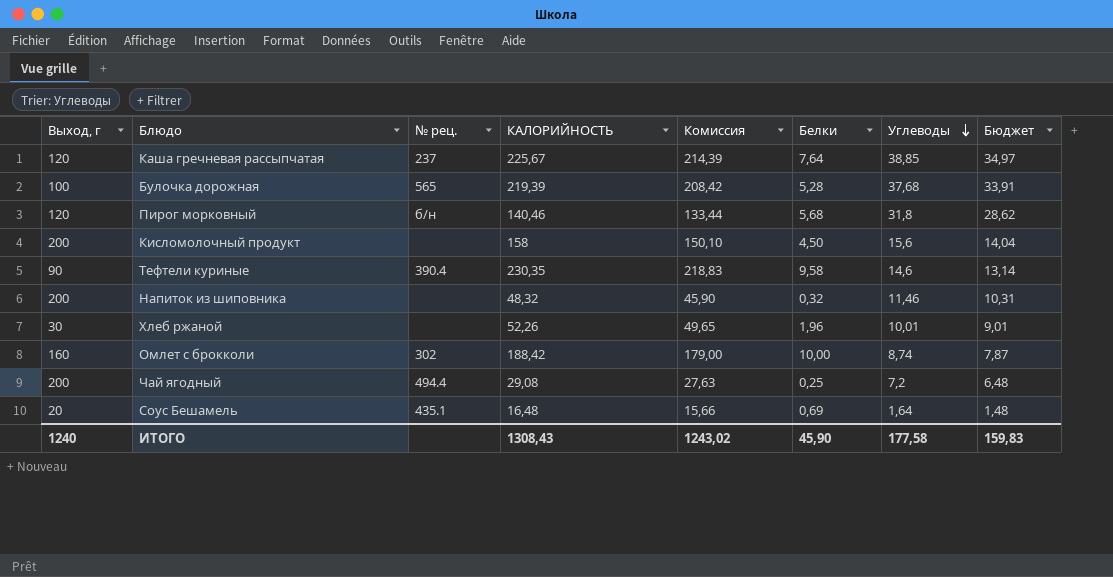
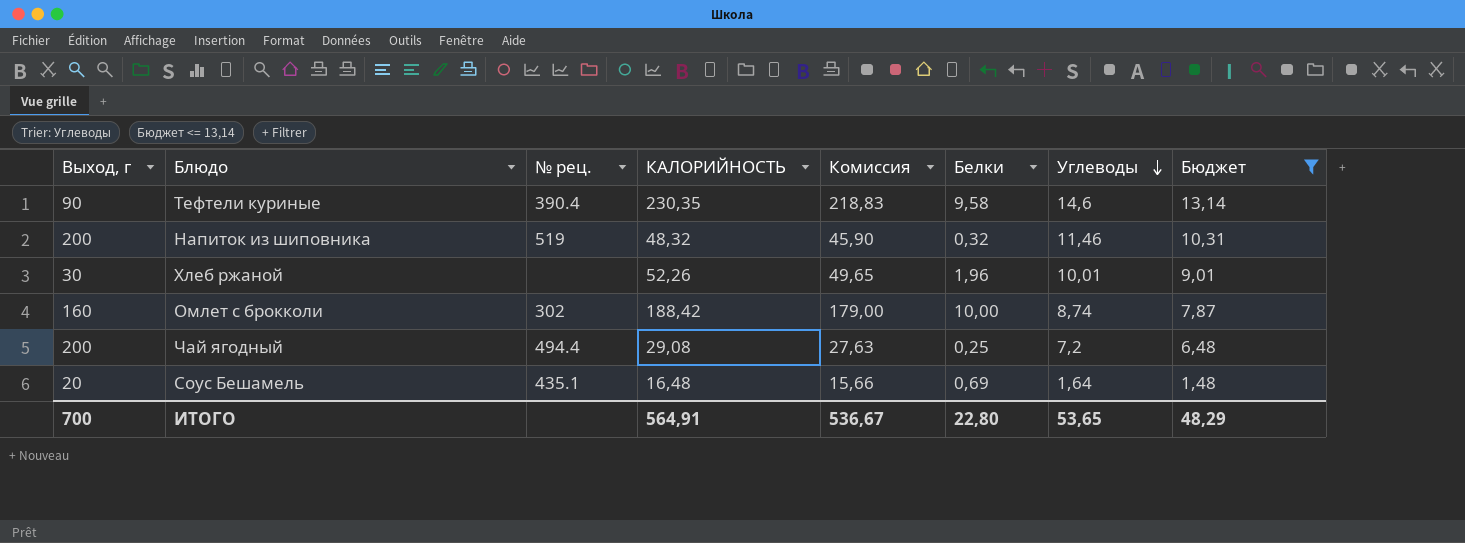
filter: none -> Бюджет <= 13,14
Напиток из шиповника | № рец.: none -> 519
ИТОГО | Выход, г: 1240 -> 700
ИТОГО | КАЛОРИЙНОСТЬ: 1308,43 -> 564,91
ИТОГО | Комиссия: 1243,02 -> 536,67
ИТОГО | Белки: 45,90 -> 22,80
ИТОГО | Углеводы: 177,58 -> 53,65
ИТОГО | Бюджет: 159,83 -> 48,29

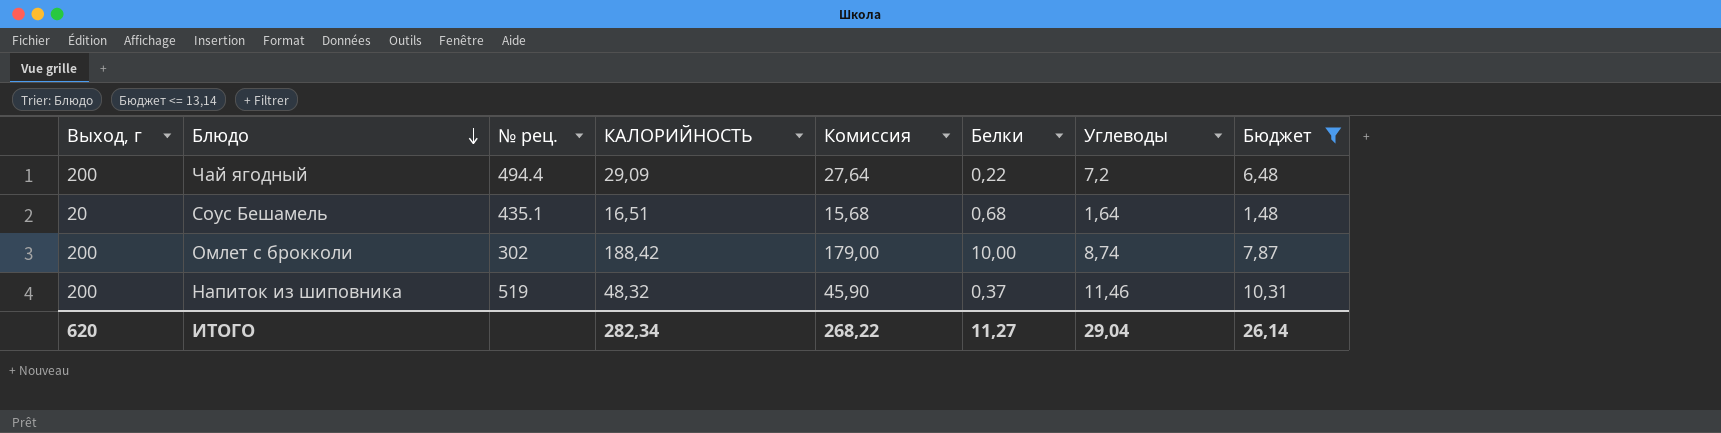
row order: Углеводы descending -> Блюдо descending
row Тефтели куриные: 90 | 390.4 | 230,35 | 218,83 | 9,58 | 14,6 | 13,14 -> none
row Хлеб ржаной: 30 | none | 52,26 | 49,65 | 1,96 | 10,01 | 9,01 -> none
Чай ягодный | КАЛОРИЙНОСТЬ: 29,08 -> 29,09
Чай ягодный | Комиссия: 27,63 -> 27,64
Чай ягодный | Белки: 0,25 -> 0,22
Соус Бешамель | КАЛОРИЙНОСТЬ: 16,48 -> 16,51
Соус Бешамель | Комиссия: 15,66 -> 15,68
Соус Бешамель | Белки: 0,69 -> 0,68
Омлет с брокколи | Выход, г: 160 -> 200
Напиток из шиповника | Белки: 0,32 -> 0,37
ИТОГО | Выход, г: 700 -> 620
ИТОГО | КАЛОРИЙНОСТЬ: 564,91 -> 282,34
ИТОГО | Комиссия: 536,67 -> 268,22
ИТОГО | Белки: 22,80 -> 11,27
ИТОГО | Углеводы: 53,65 -> 29,04
ИТОГО | Бюджет: 48,29 -> 26,14

